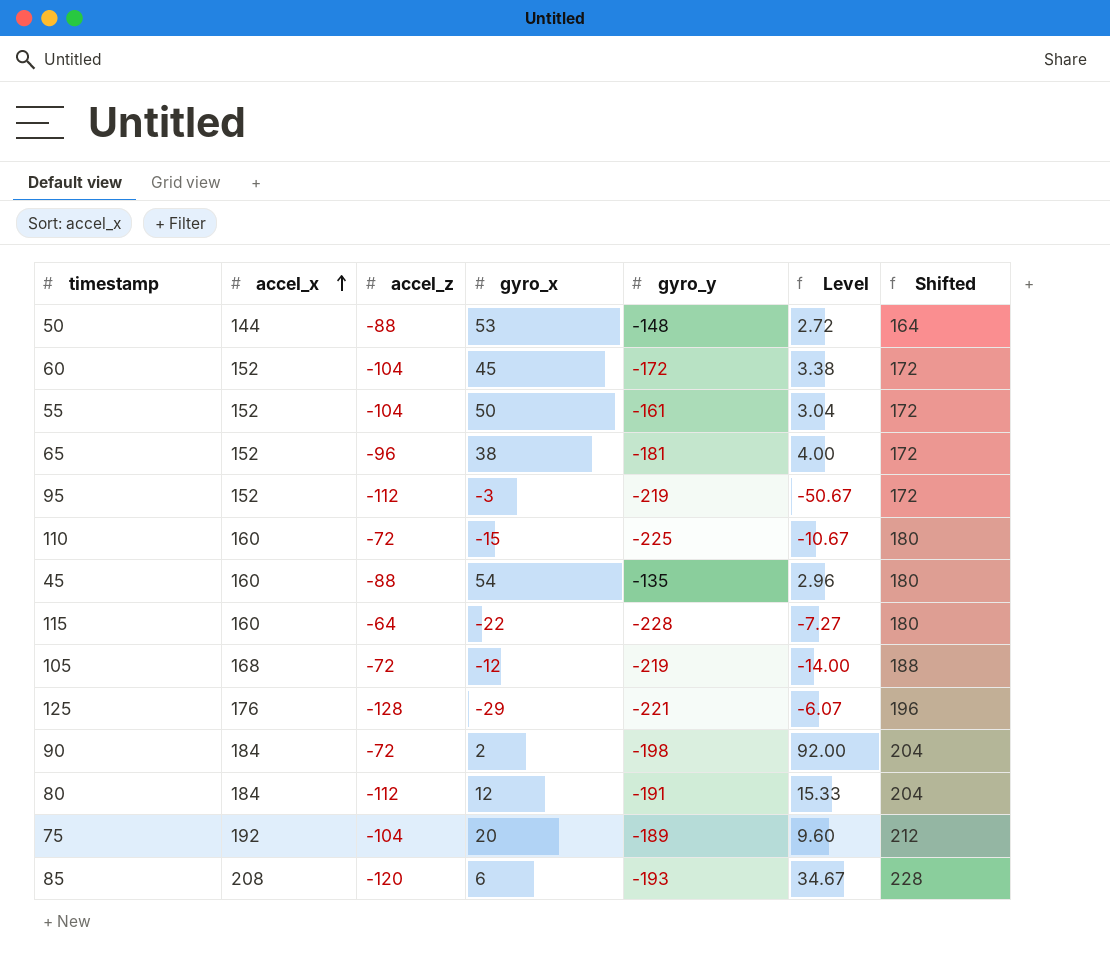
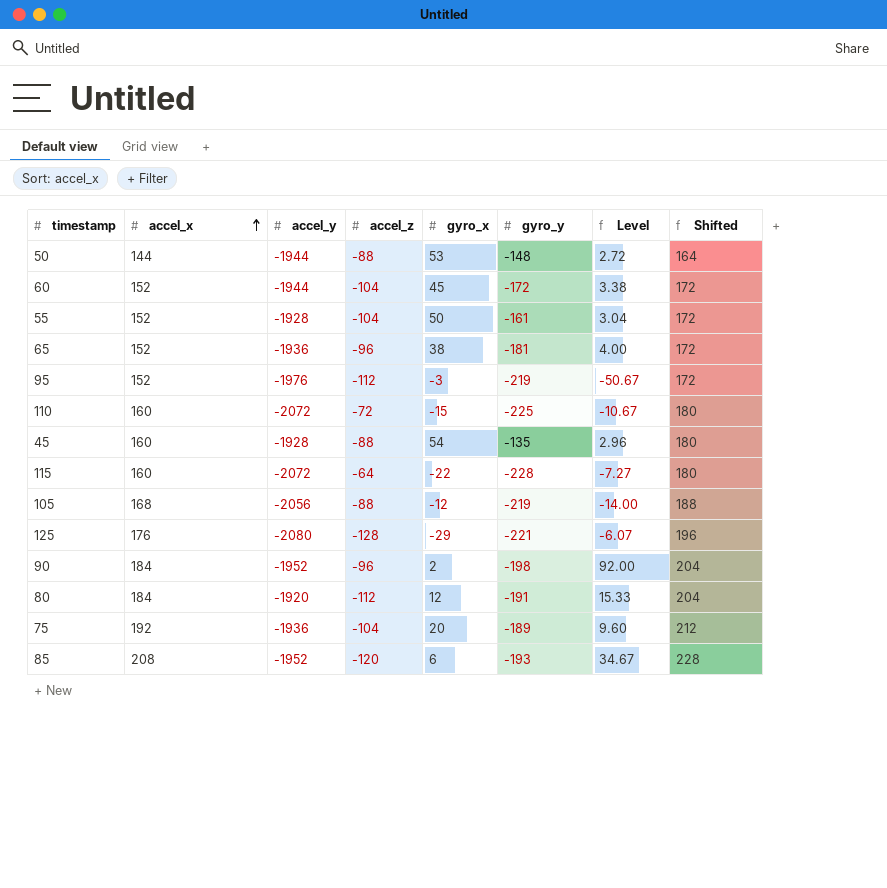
column accel_y | position: none -> 3
105 | accel_z: -72 -> -88
90 | accel_z: -72 -> -96

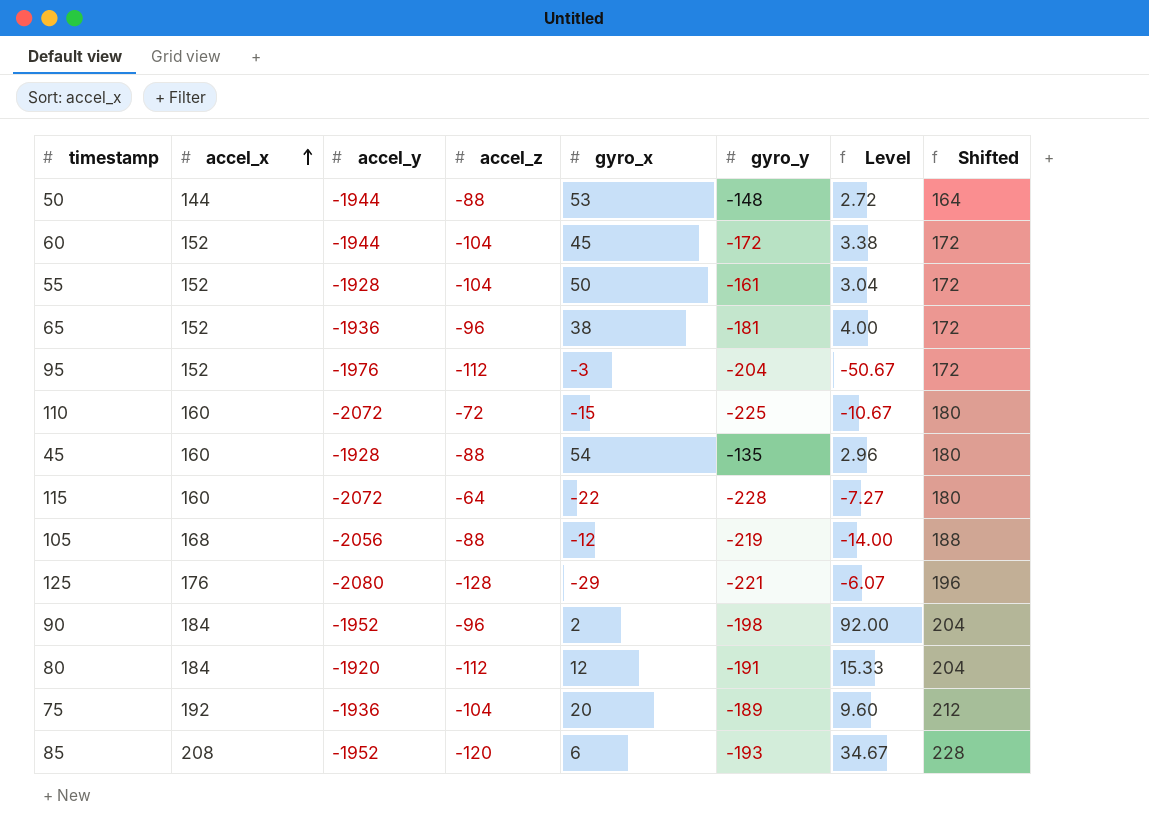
95 | gyro_y: -219 -> -204

